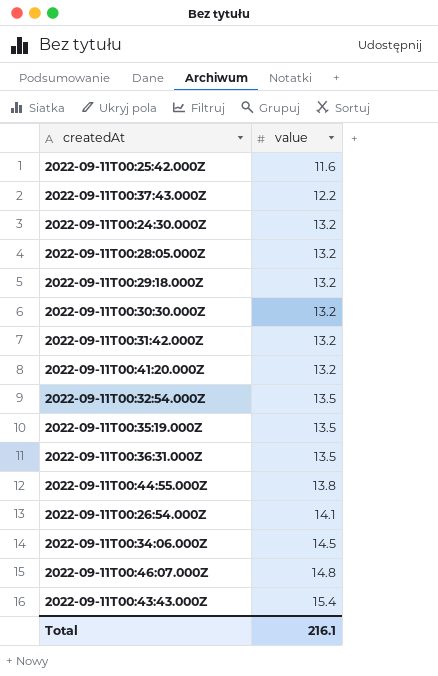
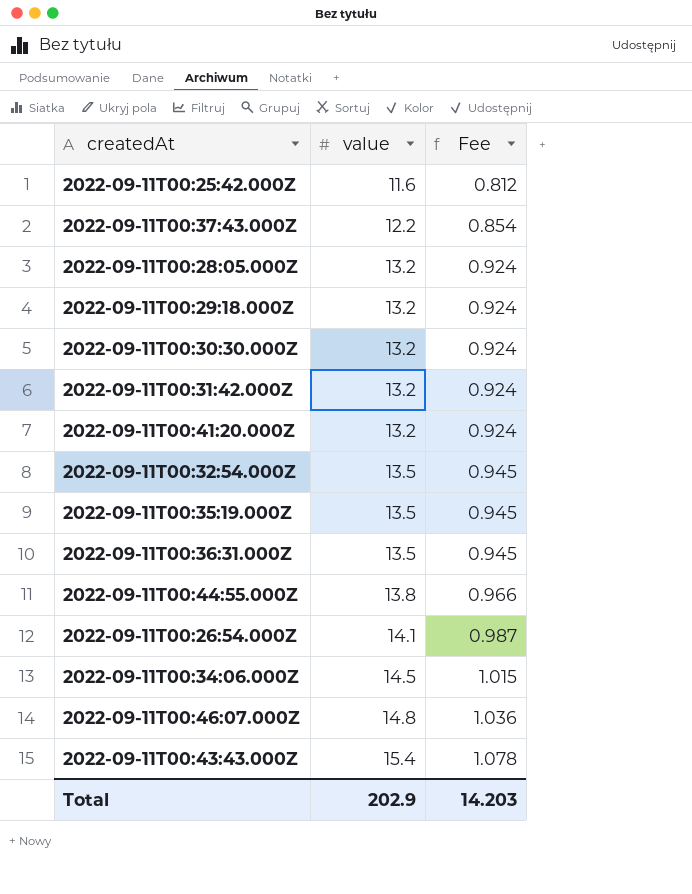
column Fee | formula: none -> [value] * 0.07
row 2022-09-11T00:24:30.000Z: 13.2 -> none
Total | value: 216.1 -> 202.9

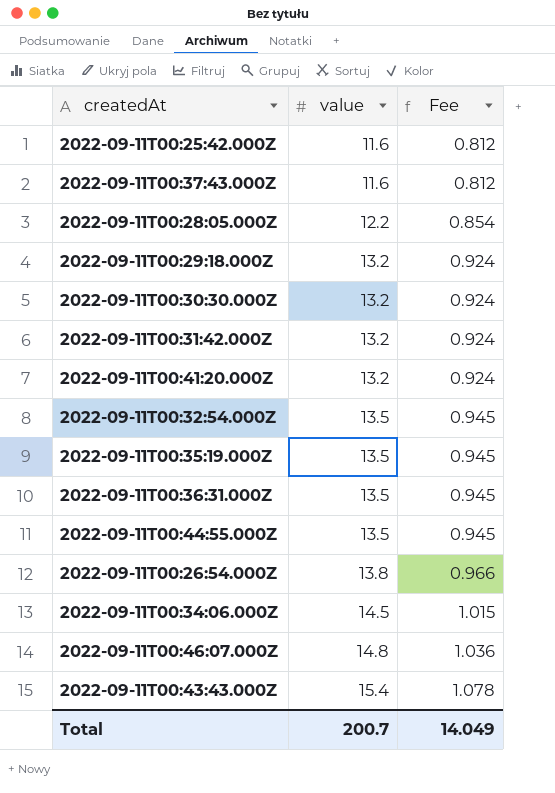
2022-09-11T00:37:43.000Z | value: 12.2 -> 11.6
2022-09-11T00:37:43.000Z | Fee: 0.854 -> 0.812
2022-09-11T00:28:05.000Z | value: 13.2 -> 12.2
2022-09-11T00:28:05.000Z | Fee: 0.924 -> 0.854
2022-09-11T00:44:55.000Z | value: 13.8 -> 13.5
2022-09-11T00:44:55.000Z | Fee: 0.966 -> 0.945
2022-09-11T00:26:54.000Z | value: 14.1 -> 13.8
2022-09-11T00:26:54.000Z | Fee: 0.987 -> 0.966
Total | value: 202.9 -> 200.7
Total | Fee: 14.203 -> 14.049

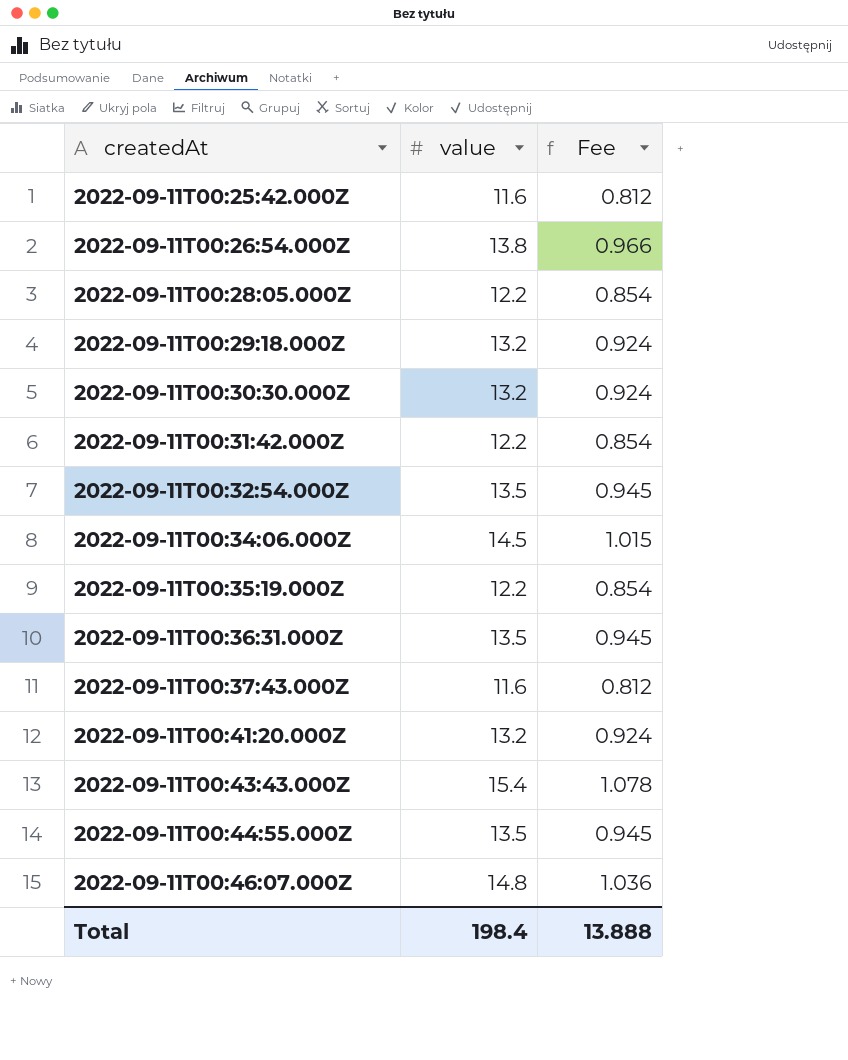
row order: value ascending -> createdAt ascending
2022-09-11T00:31:42.000Z | value: 13.2 -> 12.2
2022-09-11T00:31:42.000Z | Fee: 0.924 -> 0.854
2022-09-11T00:35:19.000Z | value: 13.5 -> 12.2
2022-09-11T00:35:19.000Z | Fee: 0.945 -> 0.854
Total | value: 200.7 -> 198.4
Total | Fee: 14.049 -> 13.888

